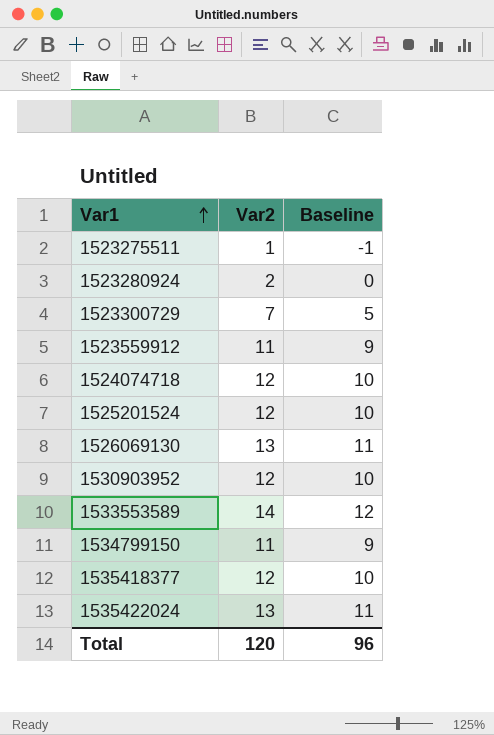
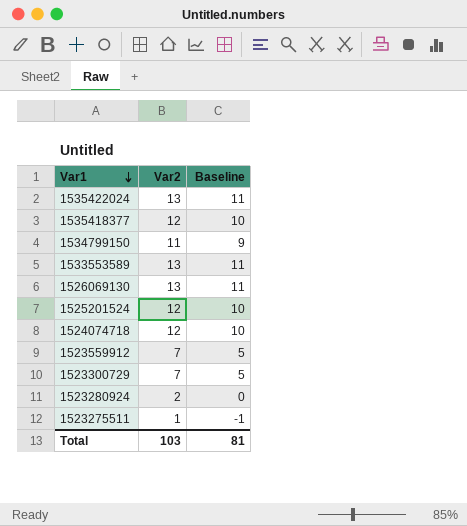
row order: Var1 ascending -> Var1 descending
row 1530903952: 12 | 10 -> none
1533553589 | Var2: 14 -> 13
1533553589 | Baseline: 12 -> 11
1523559912 | Var2: 11 -> 7
1523559912 | Baseline: 9 -> 5
Total | Var2: 120 -> 103
Total | Baseline: 96 -> 81

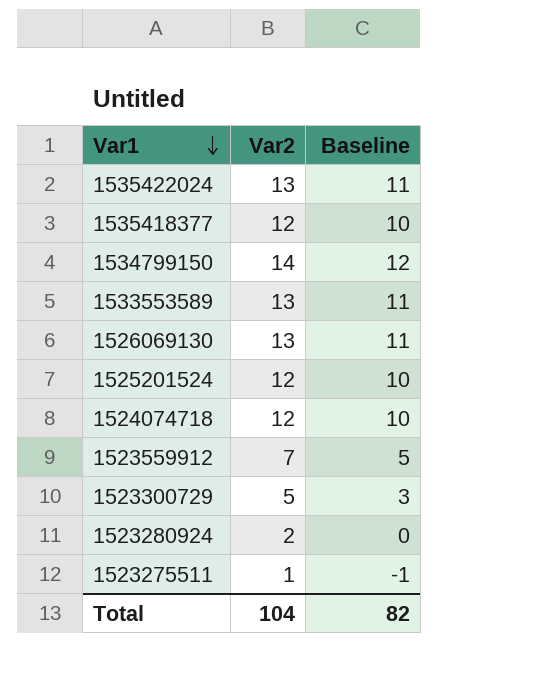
1534799150 | Var2: 11 -> 14
1534799150 | Baseline: 9 -> 12
1523300729 | Var2: 7 -> 5
1523300729 | Baseline: 5 -> 3
Total | Var2: 103 -> 104
Total | Baseline: 81 -> 82

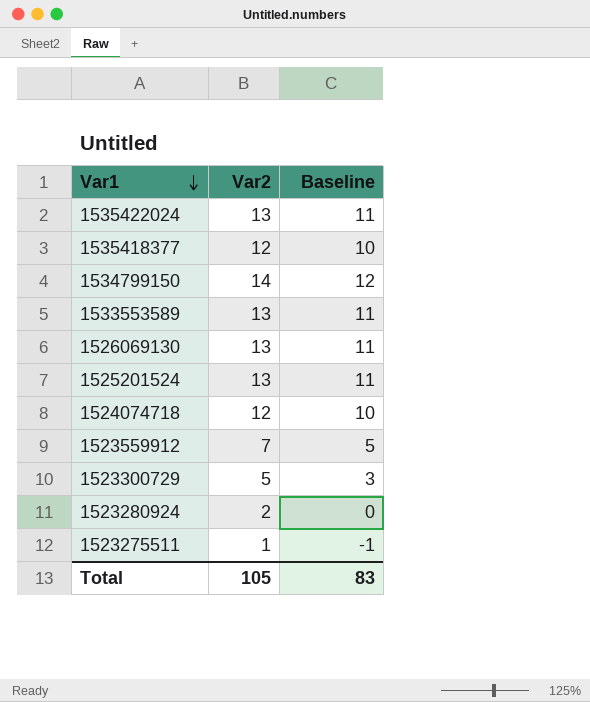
1525201524 | Var2: 12 -> 13
1525201524 | Baseline: 10 -> 11
Total | Var2: 104 -> 105
Total | Baseline: 82 -> 83

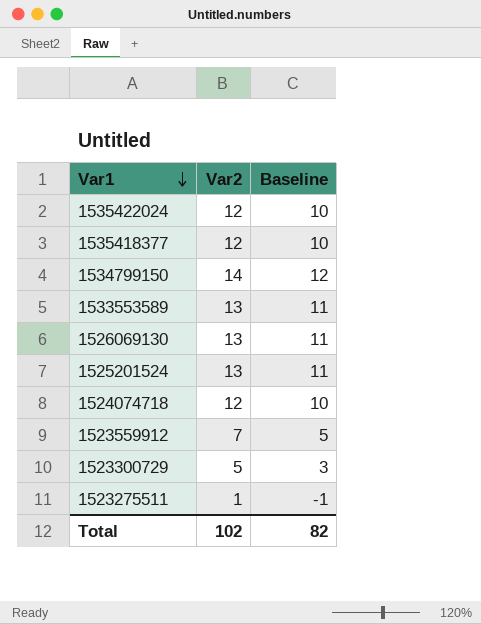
row 1523280924: 2 | 0 -> none
1535422024 | Var2: 13 -> 12
1535422024 | Baseline: 11 -> 10
Total | Var2: 105 -> 102
Total | Baseline: 83 -> 82

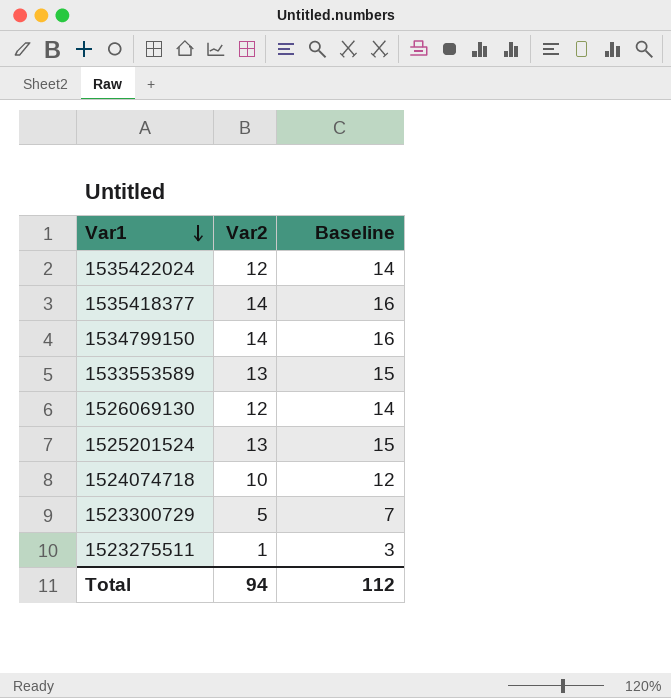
column Baseline | formula: [Var2] - 2 -> [Var2] + 2
row 1523559912: 7 | 5 -> none
1535418377 | Var2: 12 -> 14
1526069130 | Var2: 13 -> 12
1524074718 | Var2: 12 -> 10
Total | Var2: 102 -> 94
Total | Baseline: 82 -> 112

